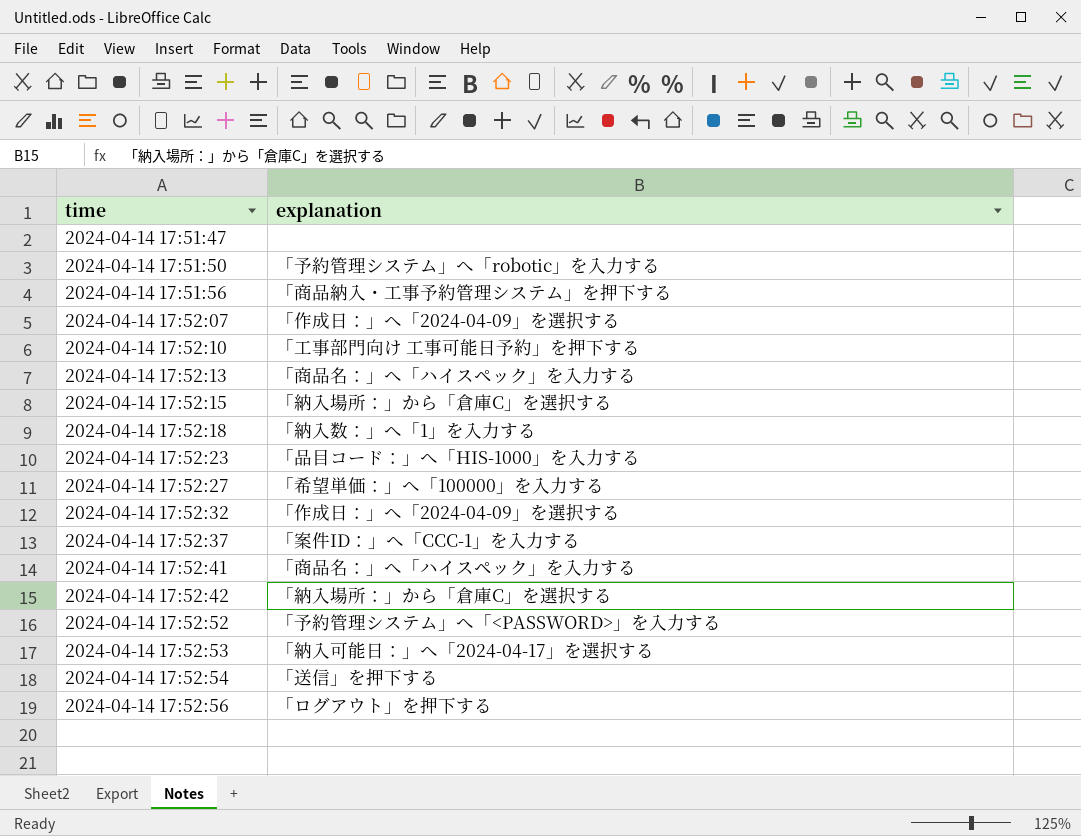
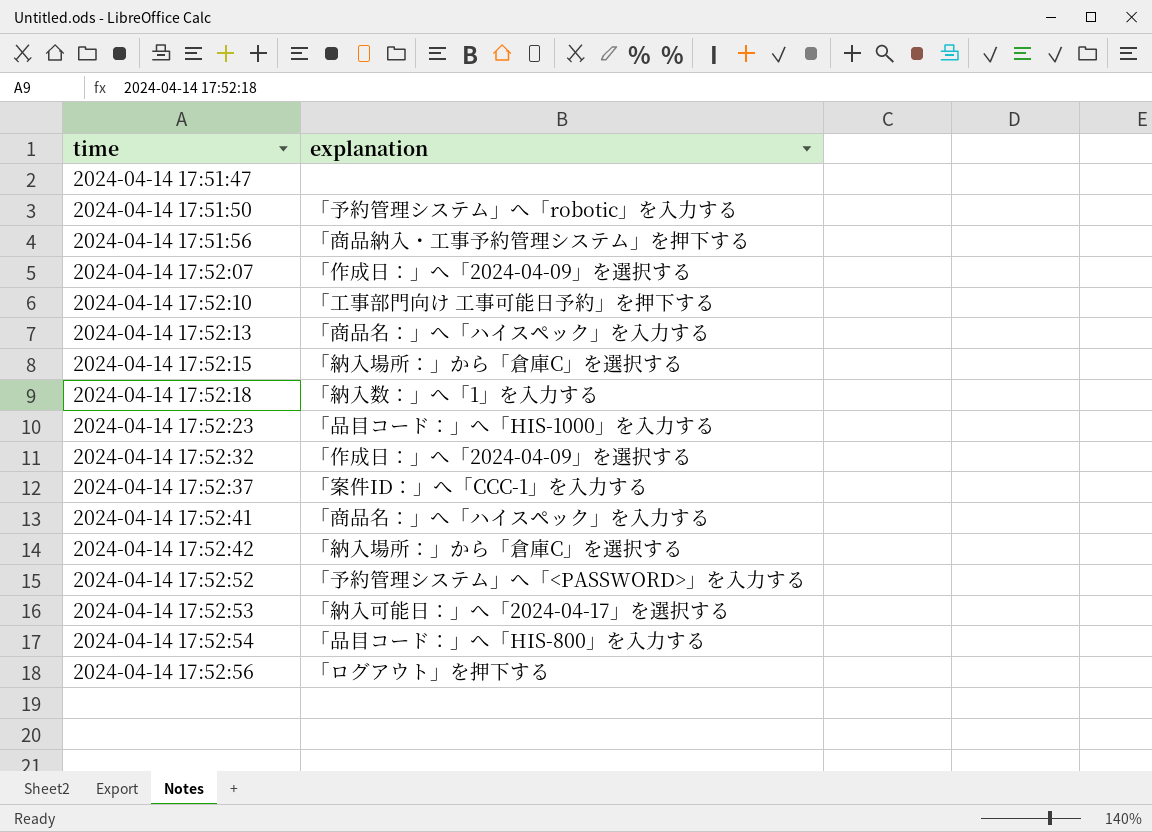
row 2024-04-14 17:52:27: 「希望単価：」へ「100000」を入力する -> none
2024-04-14 17:52:54 | explanation: 「送信」を押下する -> 「品目コード：」へ「HIS-800」を入力する

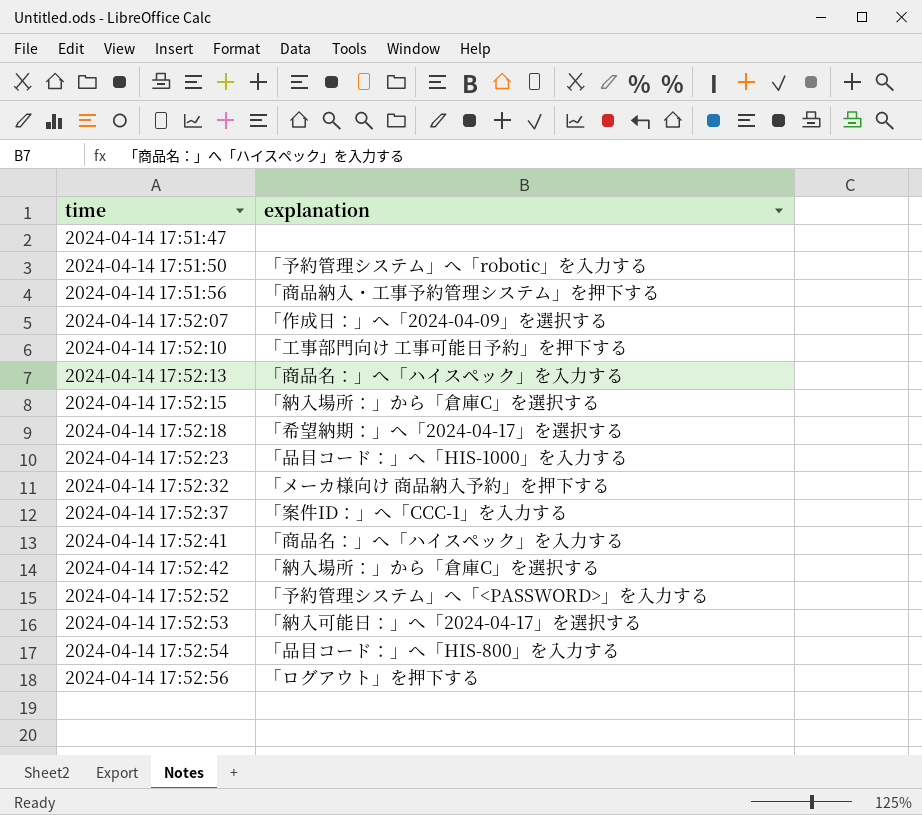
2024-04-14 17:52:18 | explanation: 「納入数：」へ「1」を入力する -> 「希望納期：」へ「2024-04-17」を選択する
2024-04-14 17:52:32 | explanation: 「作成日：」へ「2024-04-09」を選択する -> 「メーカ様向け 商品納入予約」を押下する

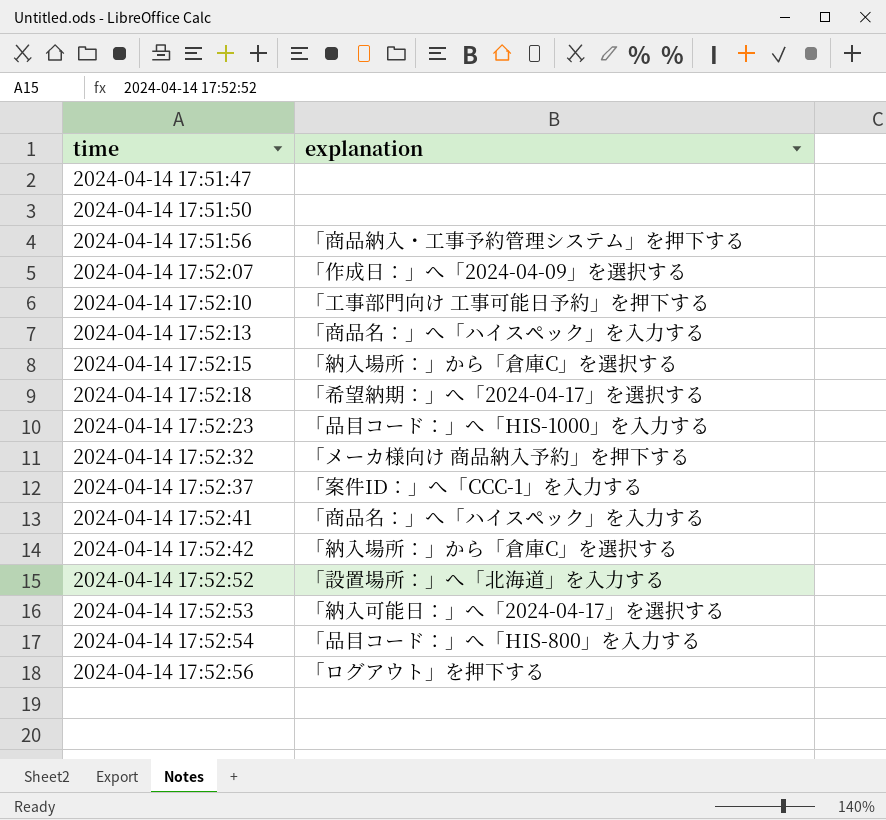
2024-04-14 17:51:50 | explanation: 「予約管理システム」へ「robotic」を入力する -> none
2024-04-14 17:52:52 | explanation: 「予約管理システム」へ「<PASSWORD>」を入力する -> 「設置場所：」へ「北海道」を入力する

